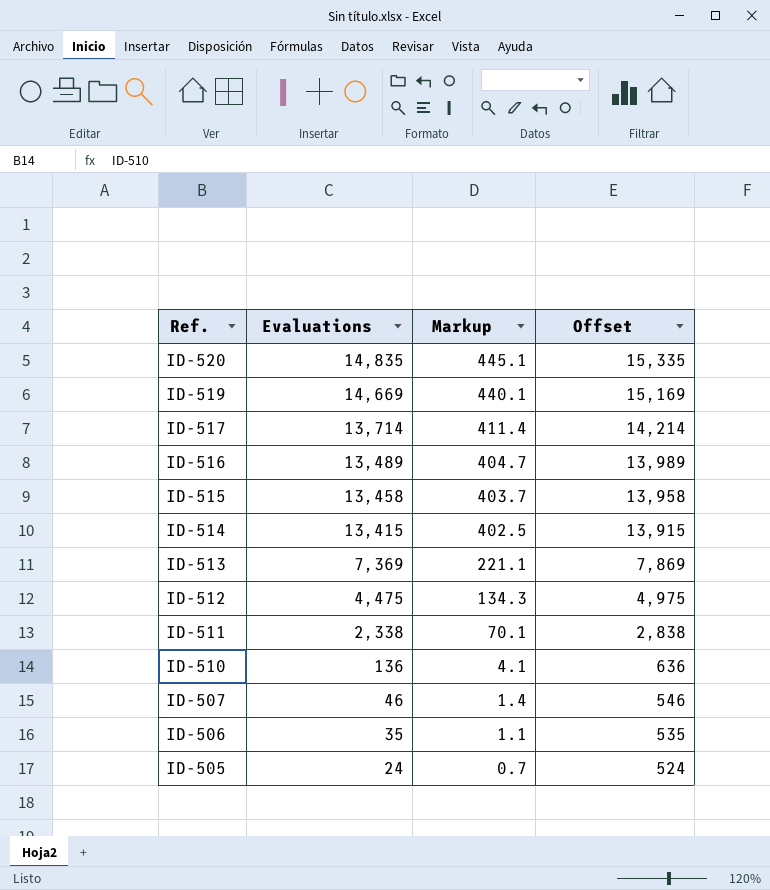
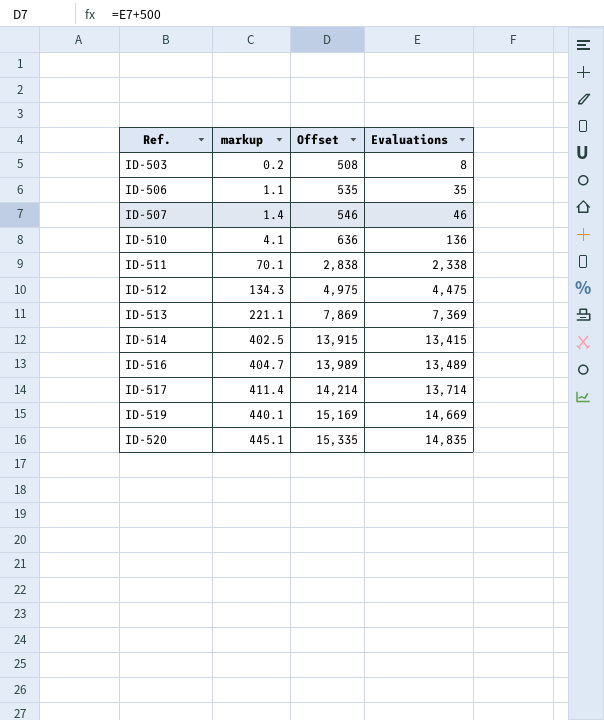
row order: Ref. descending -> Ref. ascending
column name: Markup -> markup
column Evaluations | position: 2 -> 4
row ID-515: 13,458 | 403.7 | 13,958 -> none
row ID-505: 24 | 0.7 | 524 -> none
row ID-503: none -> 0.2 | 508 | 8

